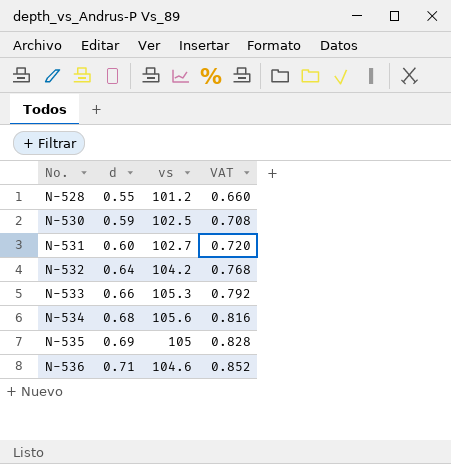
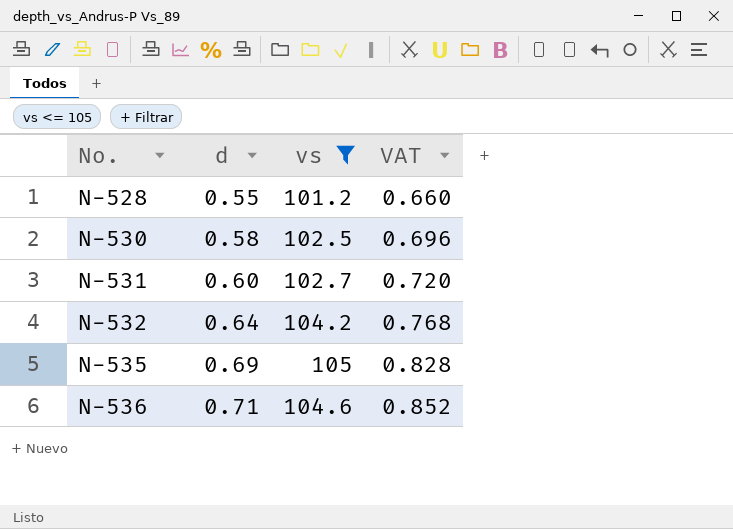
filter: none -> vs <= 105
N-530 | d: 0.59 -> 0.58
N-530 | VAT: 0.708 -> 0.696

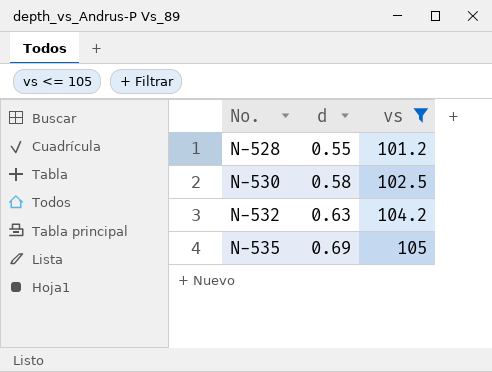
column VAT | formula: [d] * 1.2 -> none
row N-531: 0.60 | 102.7 | 0.720 -> none
row N-536: 0.71 | 104.6 | 0.852 -> none
N-532 | d: 0.64 -> 0.63

